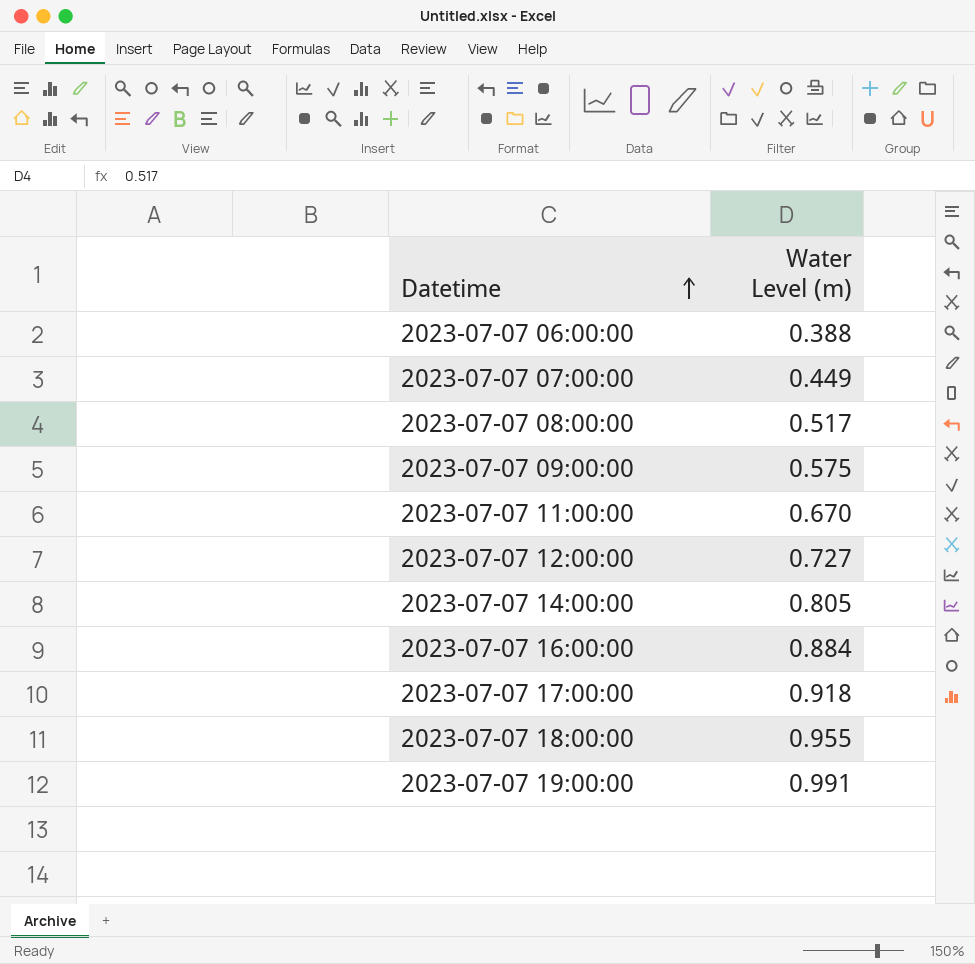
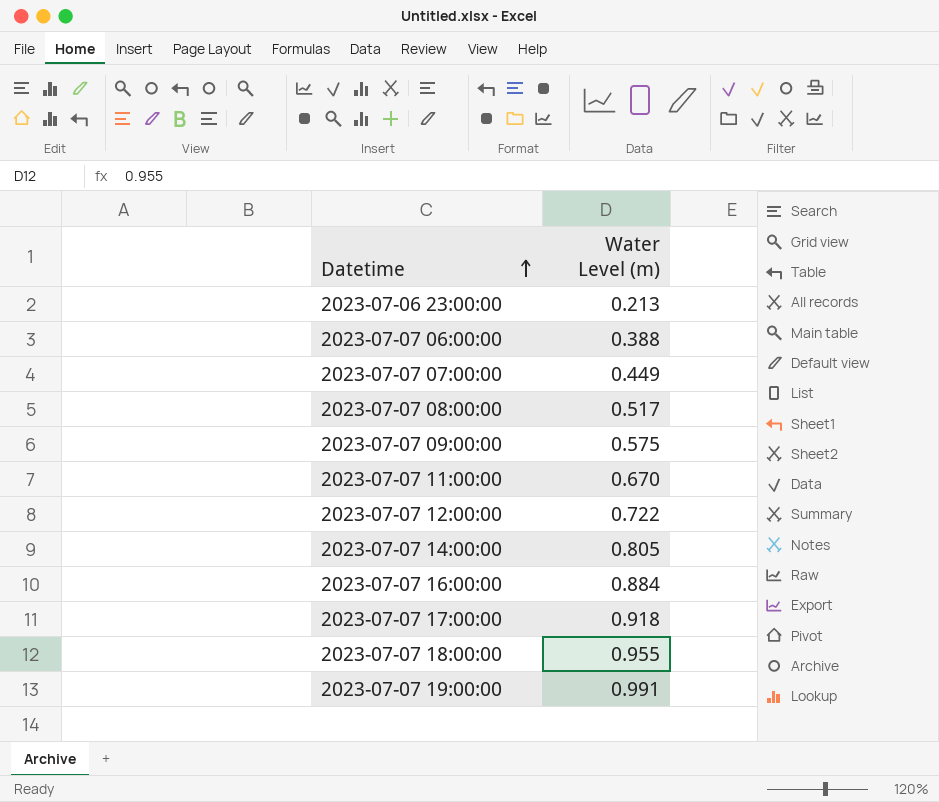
row 2023-07-06 23:00:00: none -> 0.213
2023-07-07 12:00:00 | Water Level (m): 0.727 -> 0.722

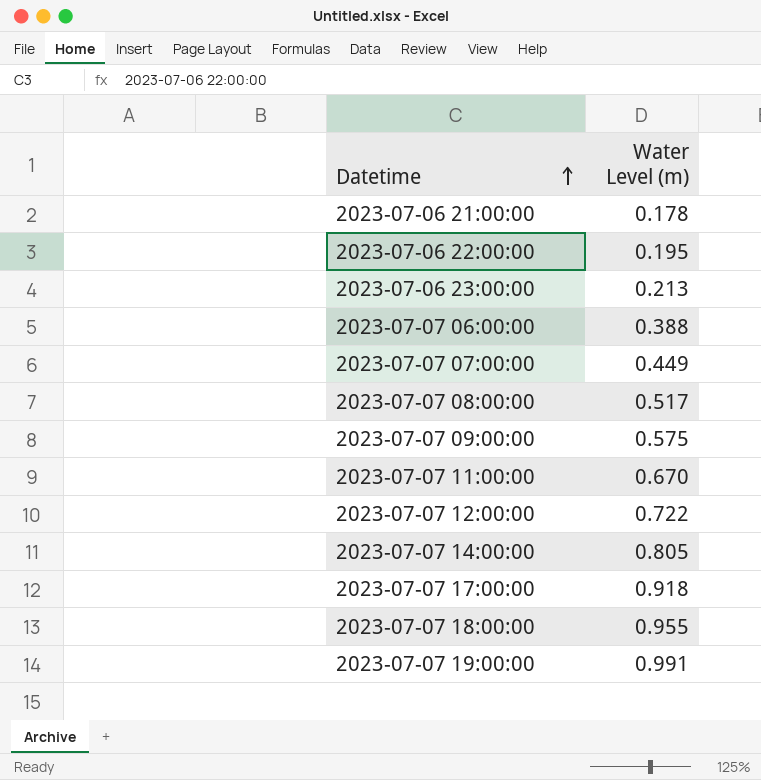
row 2023-07-07 16:00:00: 0.884 -> none
row 2023-07-06 21:00:00: none -> 0.178
row 2023-07-06 22:00:00: none -> 0.195

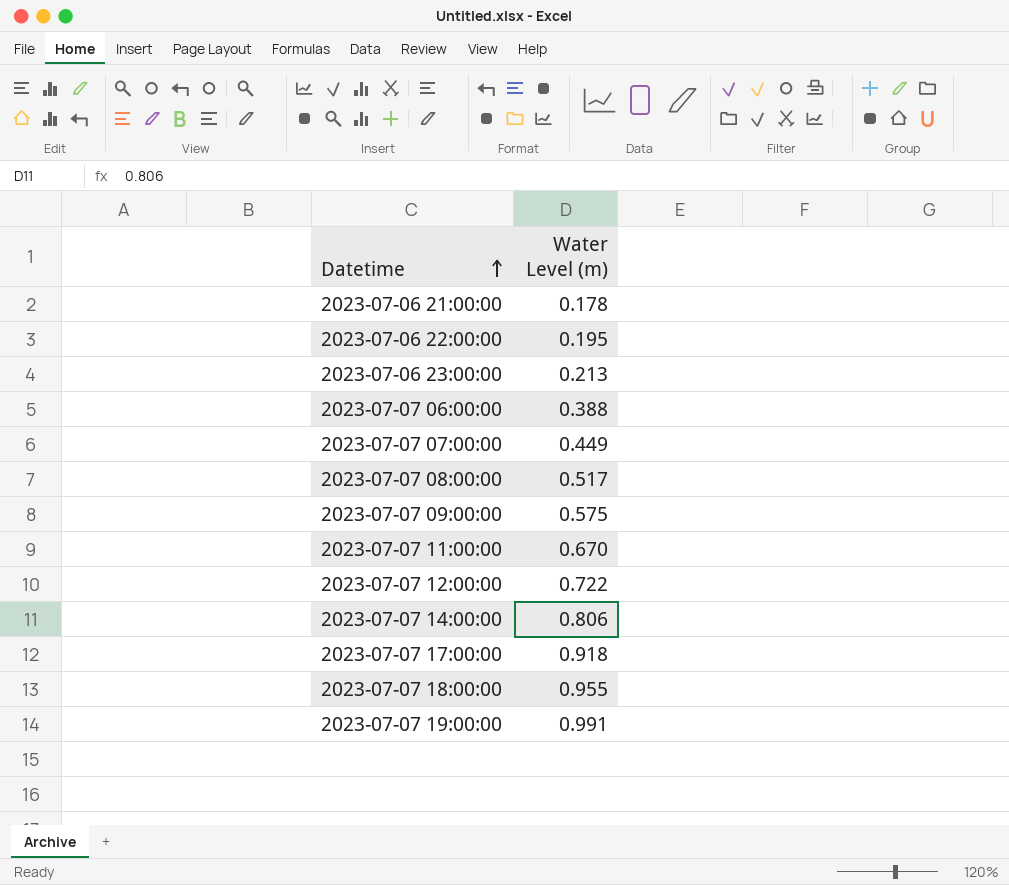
2023-07-07 14:00:00 | Water Level (m): 0.805 -> 0.806

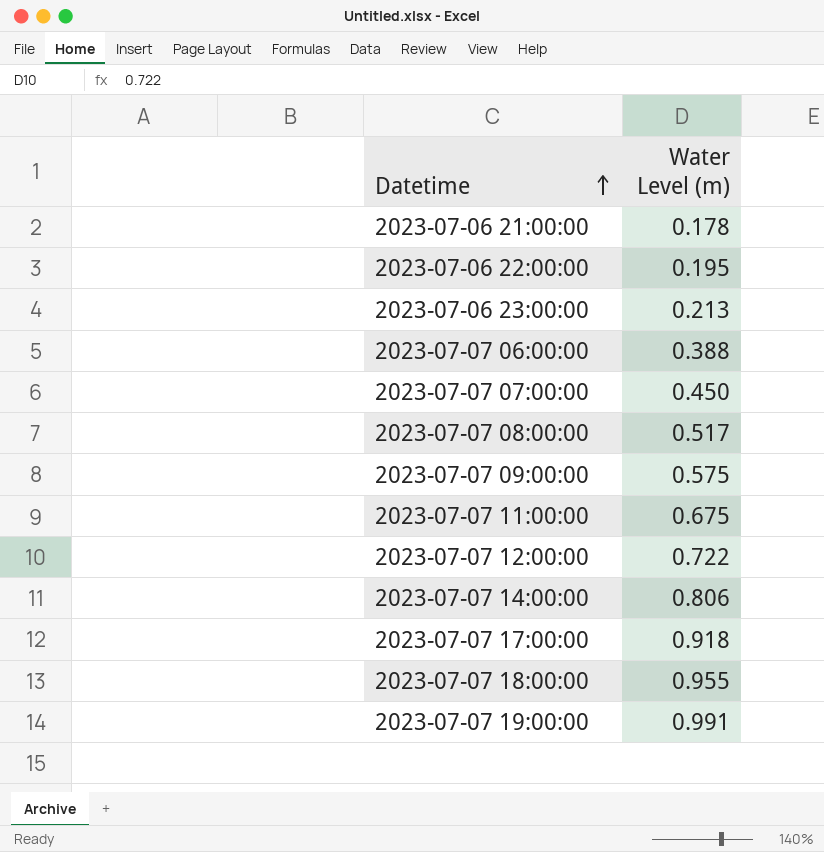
2023-07-07 07:00:00 | Water Level (m): 0.449 -> 0.450
2023-07-07 11:00:00 | Water Level (m): 0.670 -> 0.675

